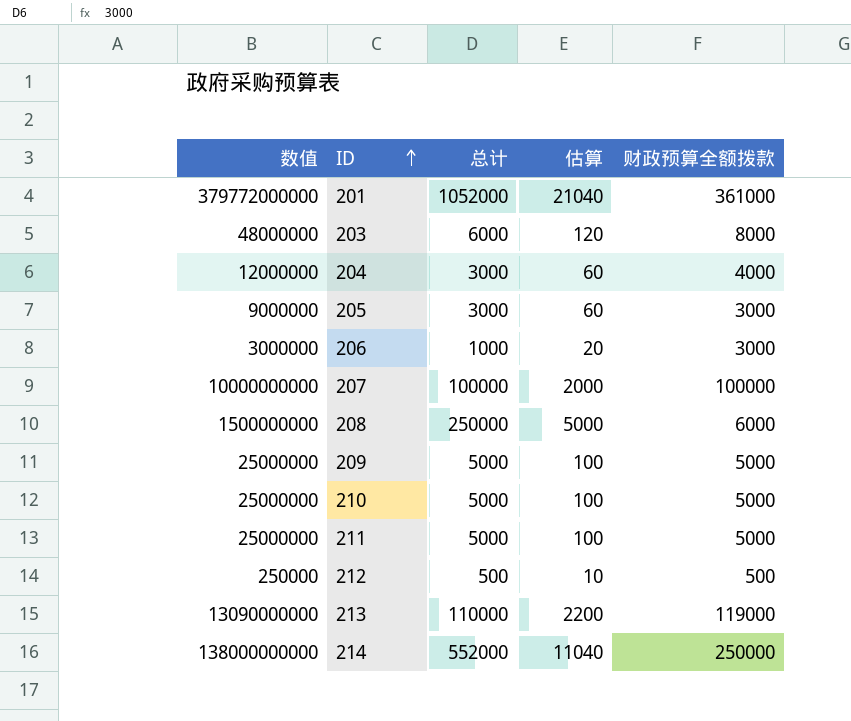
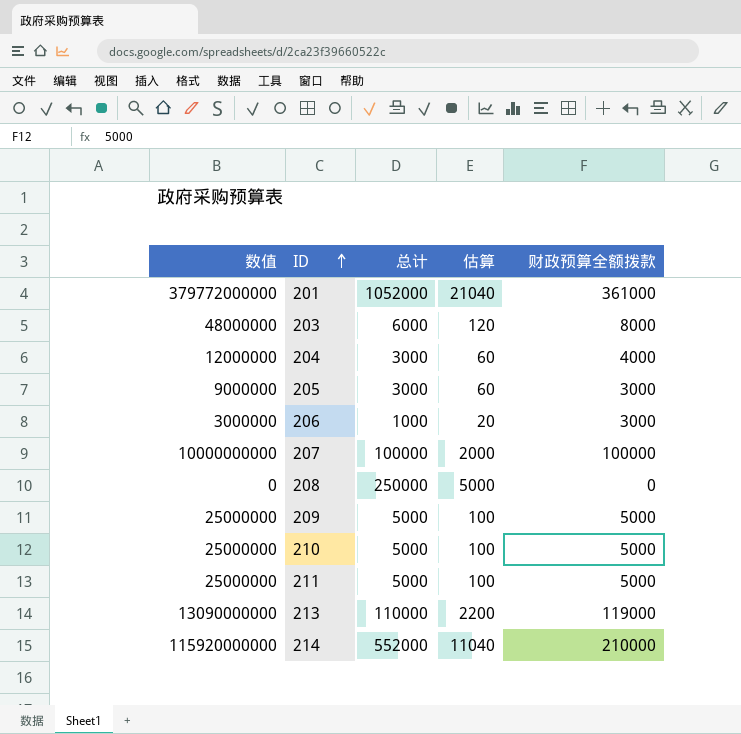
row 212: 250000 | 500 | 10 | 500 -> none
208 | 数值: 1500000000 -> 0
208 | 财政预算全额拨款: 6000 -> 0
214 | 数值: 138000000000 -> 115920000000
214 | 财政预算全额拨款: 250000 -> 210000

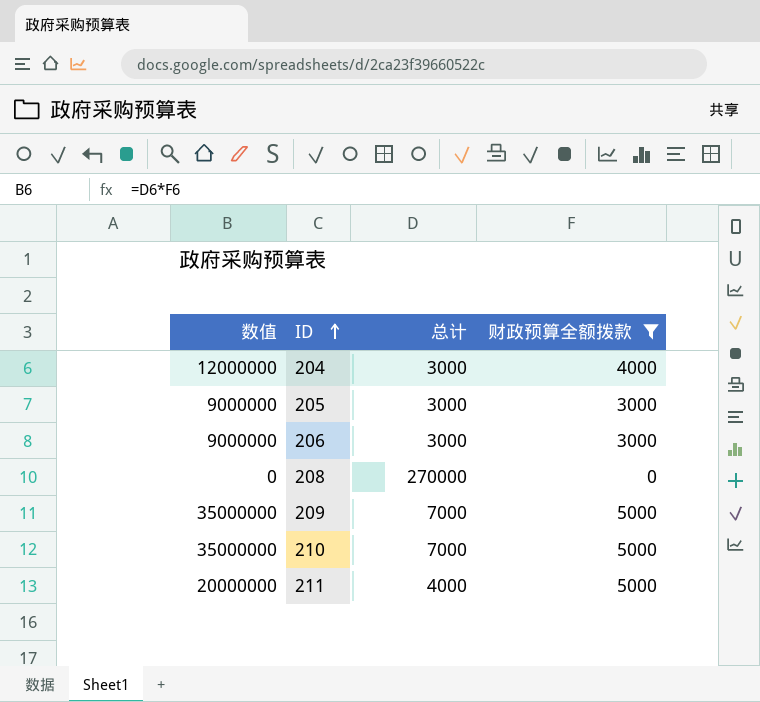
filter: none -> 财政预算全额拨款 <= 5000
column 估算 | formula: [总计] * 0.02 -> none
206 | 数值: 3000000 -> 9000000
206 | 总计: 1000 -> 3000
208 | 总计: 250000 -> 270000
209 | 数值: 25000000 -> 35000000
209 | 总计: 5000 -> 7000
210 | 数值: 25000000 -> 35000000
210 | 总计: 5000 -> 7000
211 | 数值: 25000000 -> 20000000
211 | 总计: 5000 -> 4000

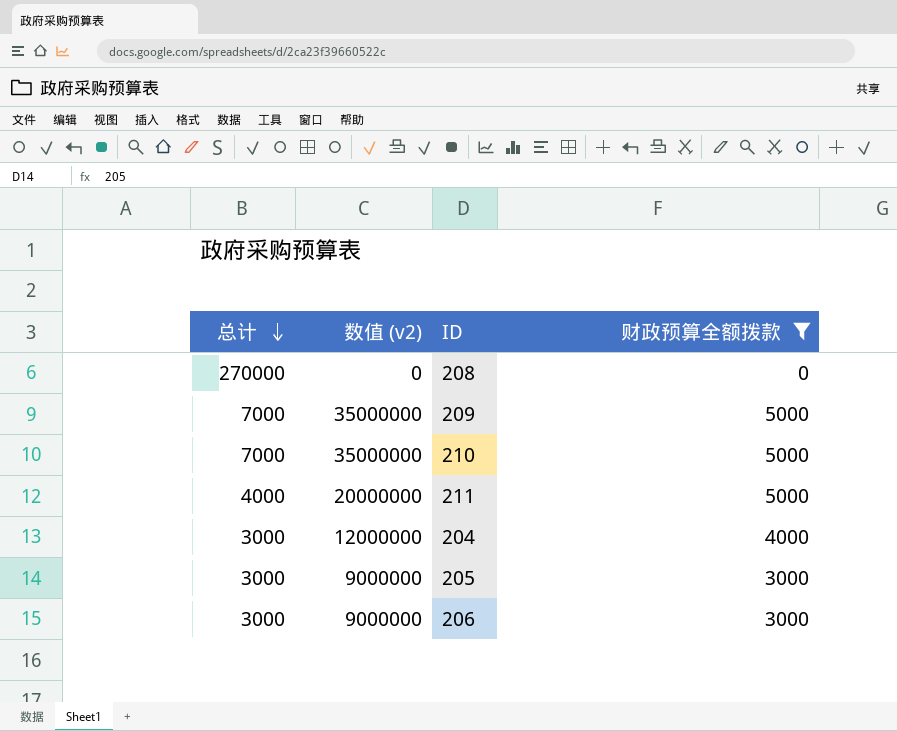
row order: ID ascending -> 总计 descending
column 总计 | position: 3 -> 1
column name: 数值 -> 数值 (v2)

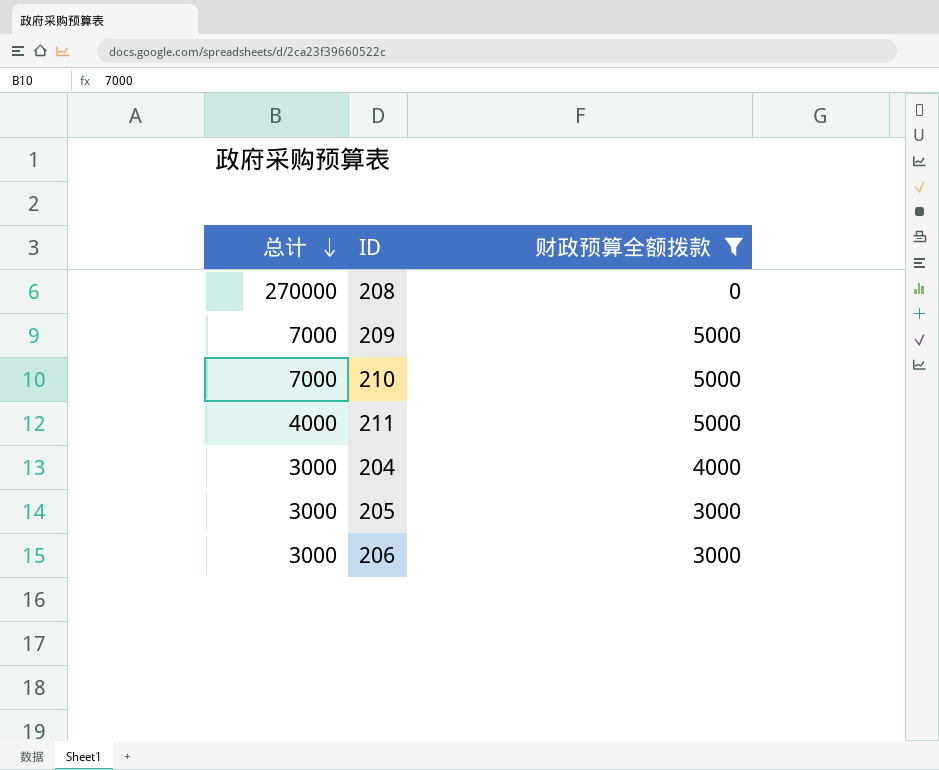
column 数值 (v2) | formula: [总计] * [财政预算全额拨款] -> none

